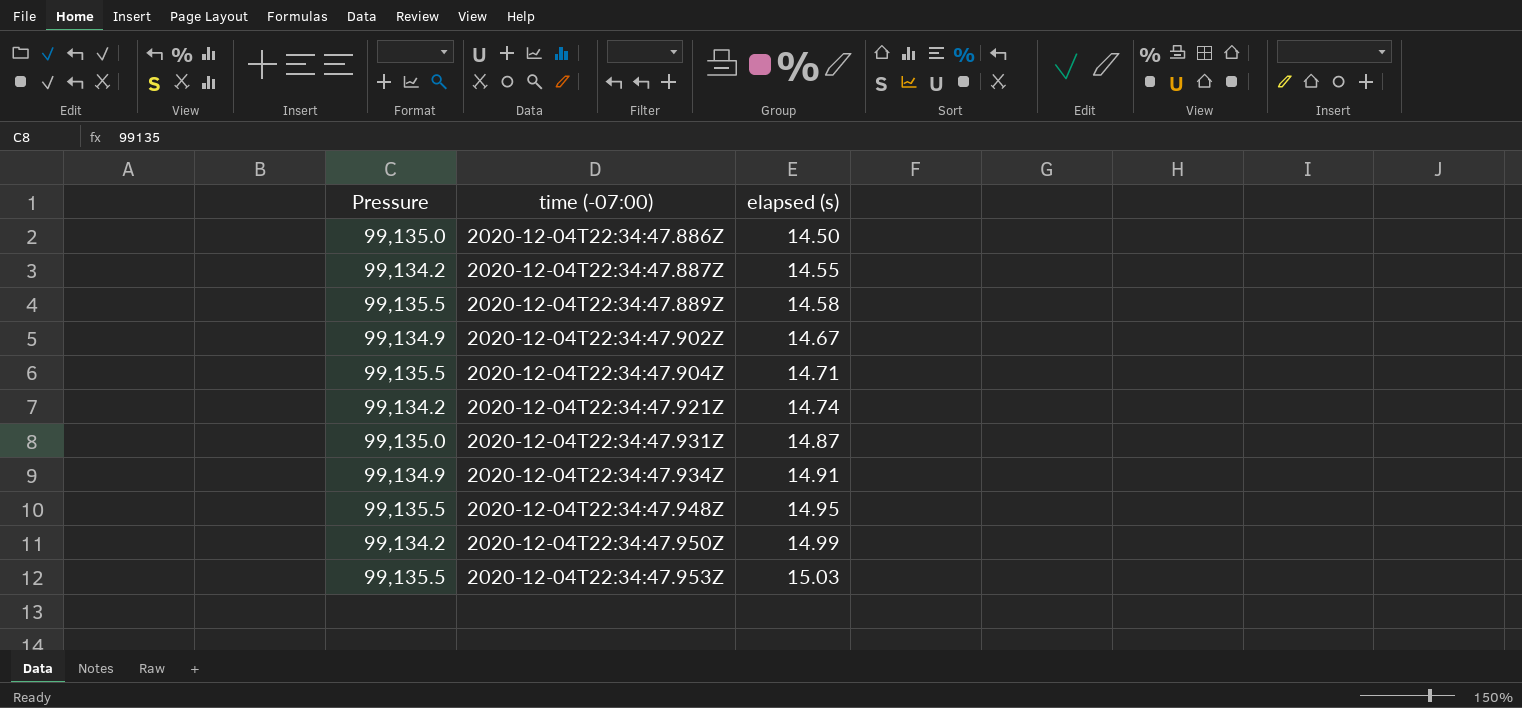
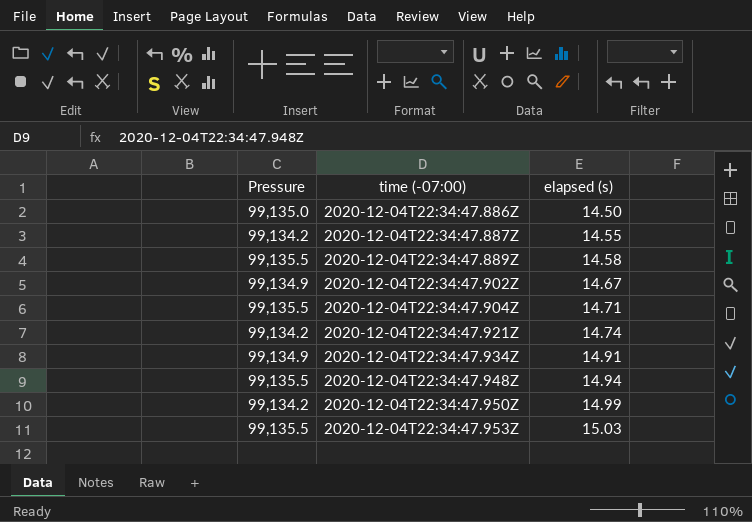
row 2020-12-04T22:34:47.931Z: 99,135.0 | 14.87 -> none
2020-12-04T22:34:47.948Z | elapsed (s): 14.95 -> 14.94

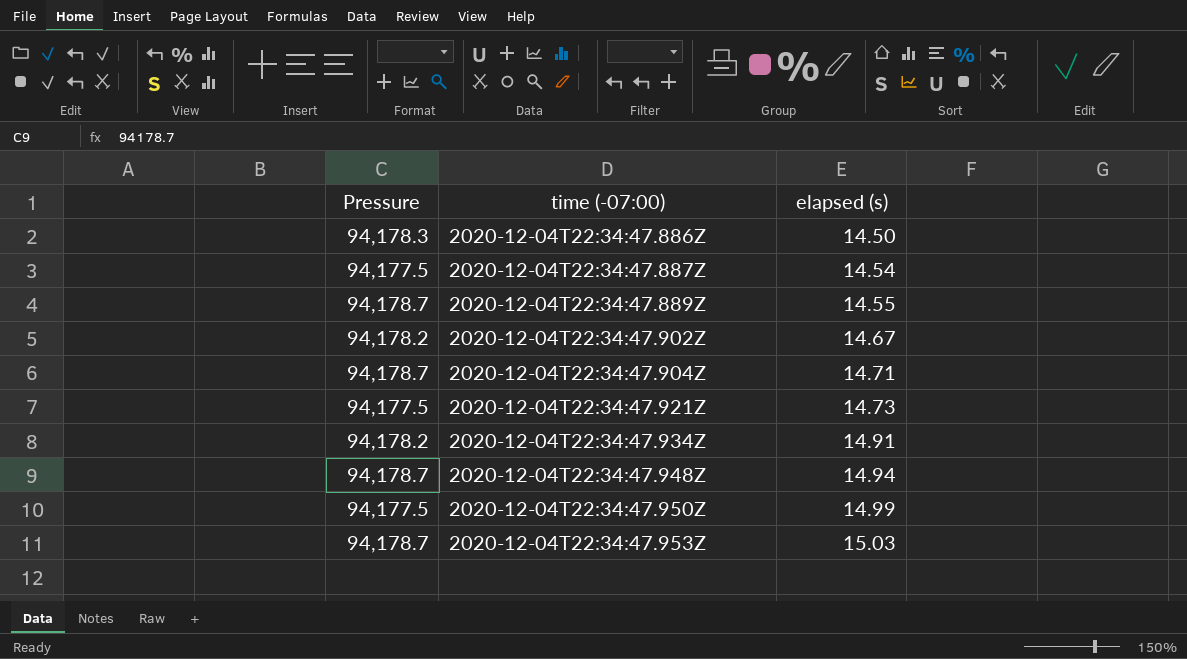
2020-12-04T22:34:47.886Z | Pressure: 99,135.0 -> 94,178.3
2020-12-04T22:34:47.887Z | Pressure: 99,134.2 -> 94,177.5
2020-12-04T22:34:47.887Z | elapsed (s): 14.55 -> 14.54
2020-12-04T22:34:47.889Z | Pressure: 99,135.5 -> 94,178.7
2020-12-04T22:34:47.889Z | elapsed (s): 14.58 -> 14.55
2020-12-04T22:34:47.902Z | Pressure: 99,134.9 -> 94,178.2
2020-12-04T22:34:47.904Z | Pressure: 99,135.5 -> 94,178.7
2020-12-04T22:34:47.921Z | Pressure: 99,134.2 -> 94,177.5
2020-12-04T22:34:47.921Z | elapsed (s): 14.74 -> 14.73
2020-12-04T22:34:47.934Z | Pressure: 99,134.9 -> 94,178.2
2020-12-04T22:34:47.948Z | Pressure: 99,135.5 -> 94,178.7
2020-12-04T22:34:47.950Z | Pressure: 99,134.2 -> 94,177.5
2020-12-04T22:34:47.953Z | Pressure: 99,135.5 -> 94,178.7

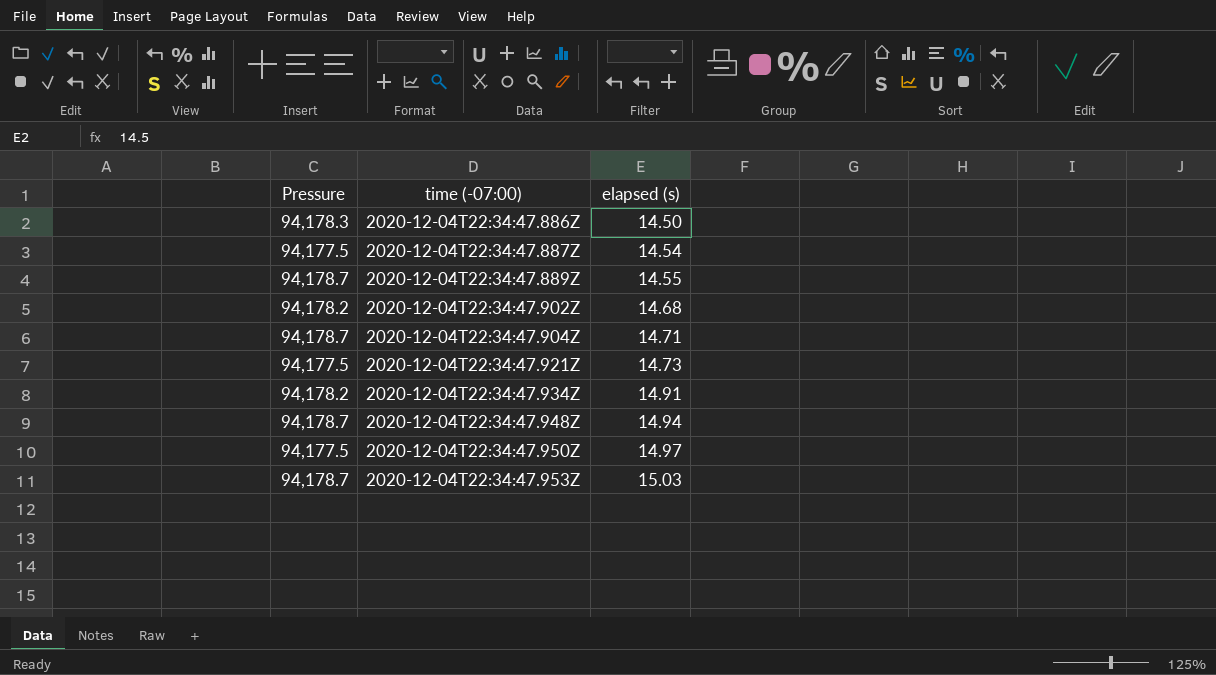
2020-12-04T22:34:47.902Z | elapsed (s): 14.67 -> 14.68
2020-12-04T22:34:47.950Z | elapsed (s): 14.99 -> 14.97

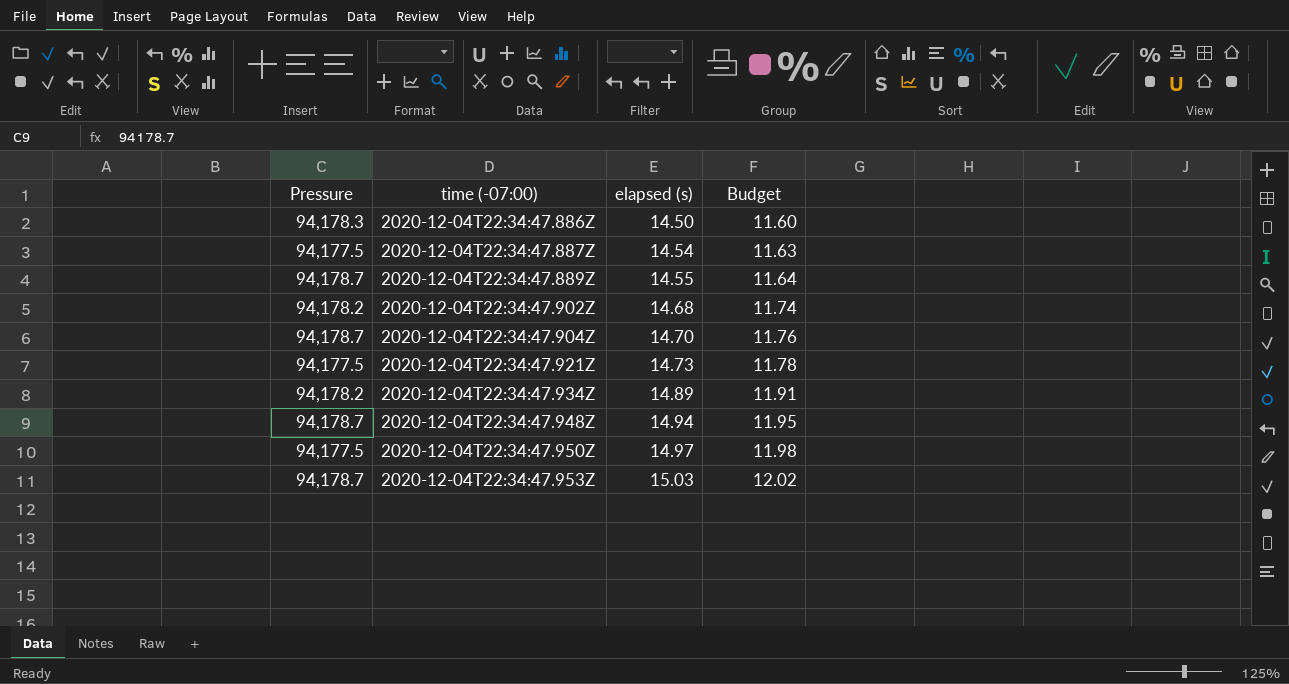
column Budget | formula: none -> [elapsed (s)] * 0.8
2020-12-04T22:34:47.904Z | elapsed (s): 14.71 -> 14.70
2020-12-04T22:34:47.934Z | elapsed (s): 14.91 -> 14.89

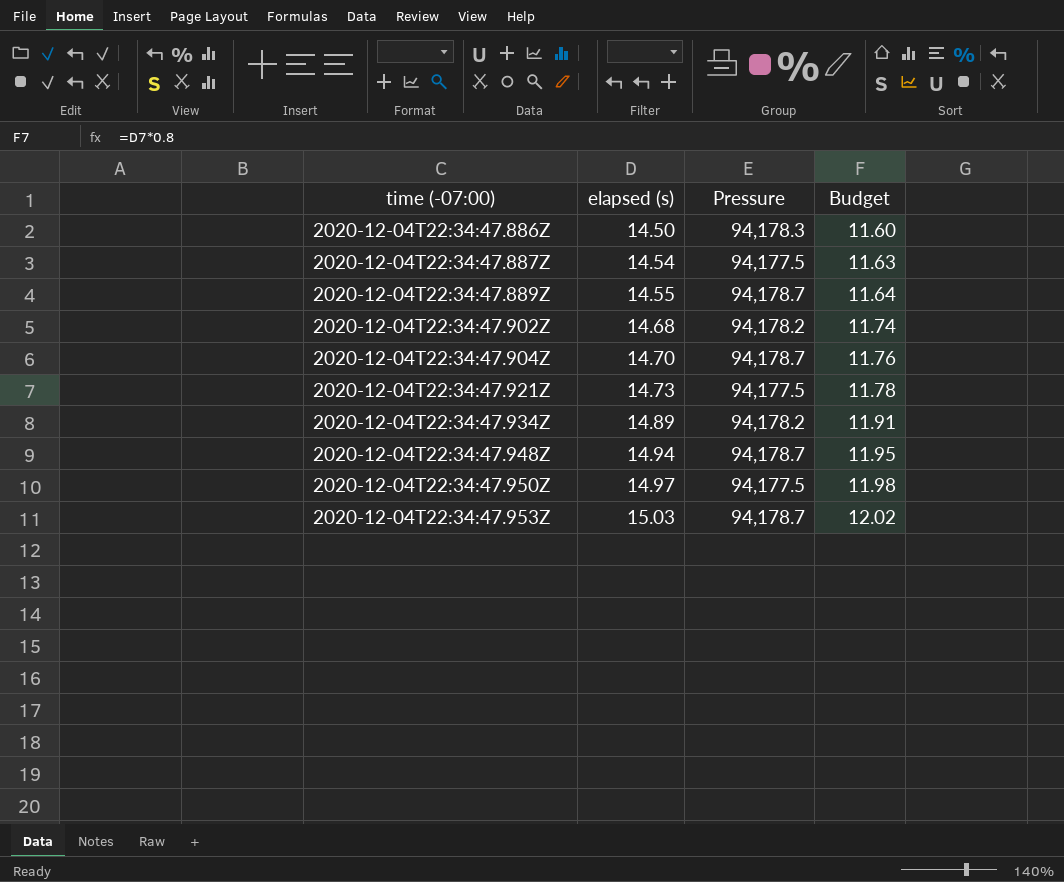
column Pressure | position: 1 -> 3

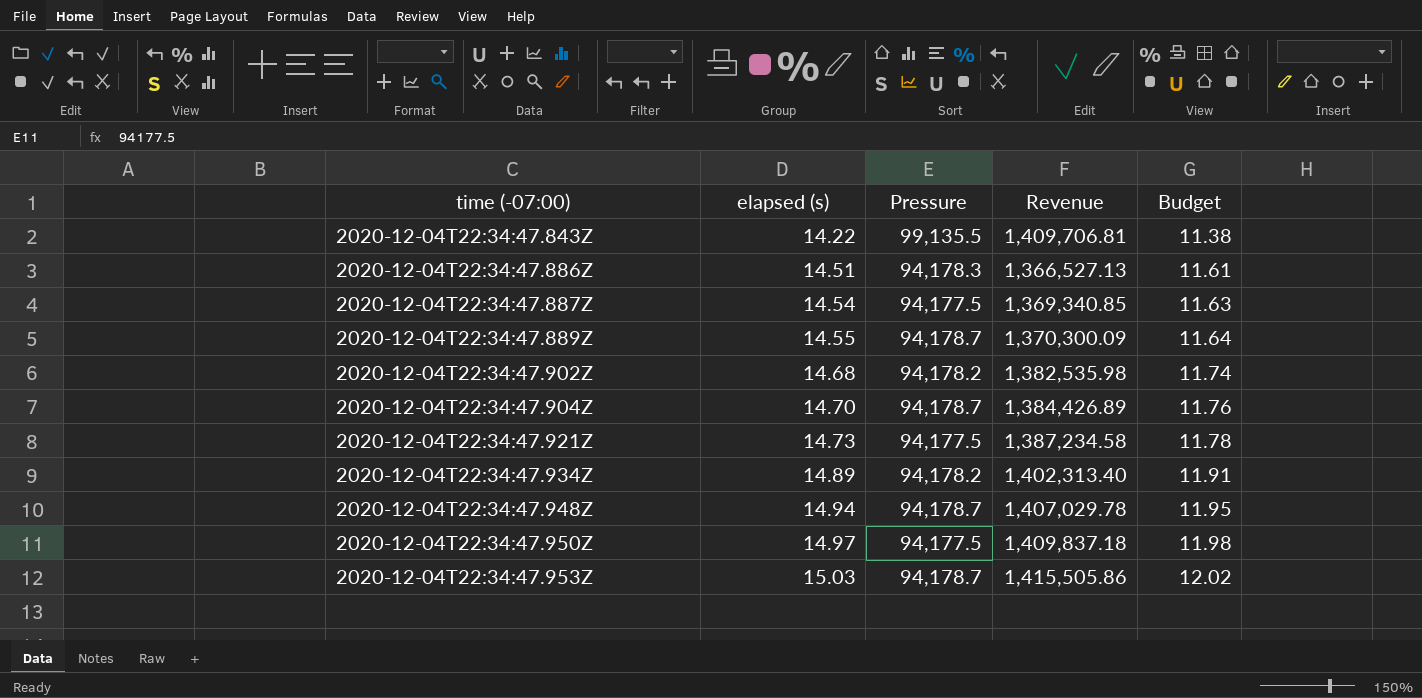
column Revenue | formula: none -> [elapsed (s)] * [Pressure]
row 2020-12-04T22:34:47.843Z: none -> 14.22 | 99,135.5 | 1,409,706.81 | 11.38
2020-12-04T22:34:47.886Z | elapsed (s): 14.50 -> 14.51
2020-12-04T22:34:47.886Z | Budget: 11.60 -> 11.61

